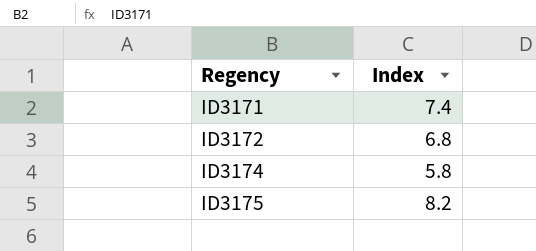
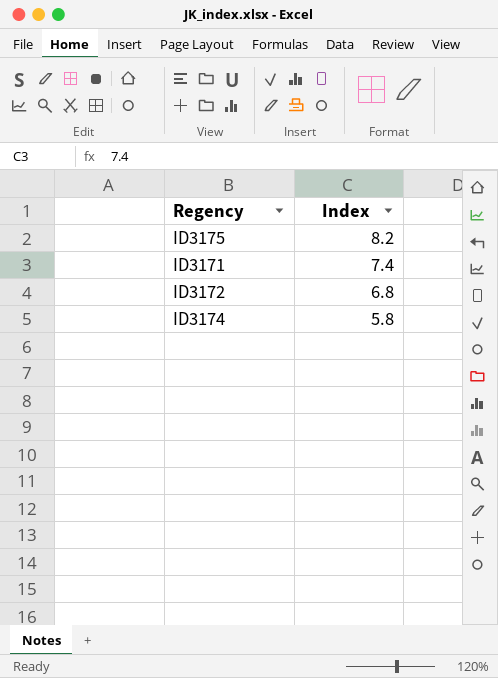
row order: Regency ascending -> Index descending

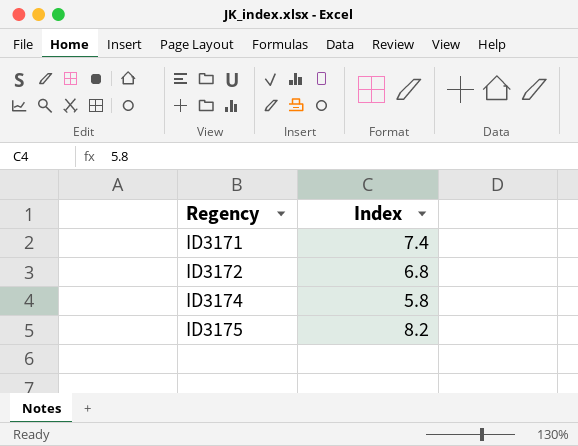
row order: Index descending -> Regency ascending

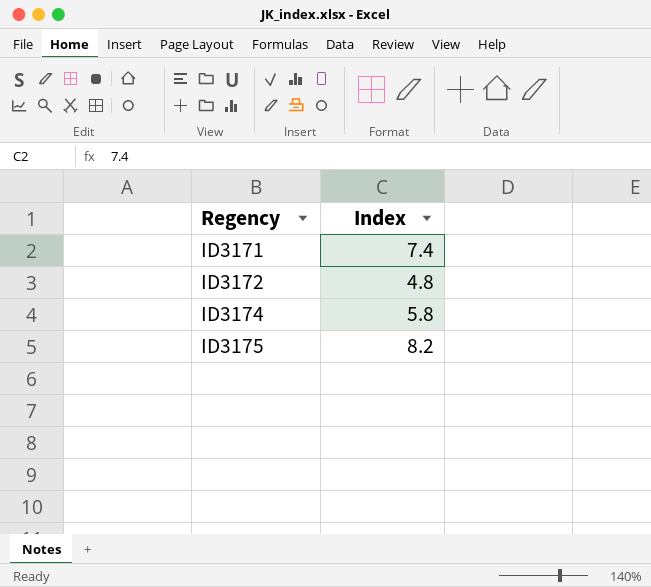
ID3172 | Index: 6.8 -> 4.8

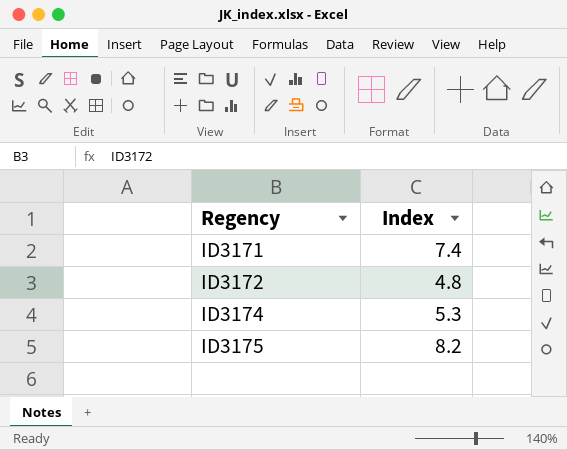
ID3174 | Index: 5.8 -> 5.3

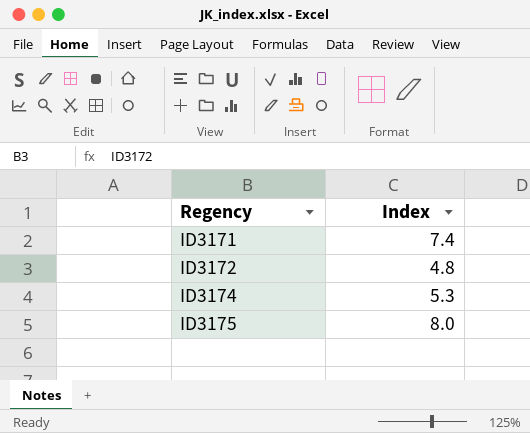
ID3175 | Index: 8.2 -> 8.0

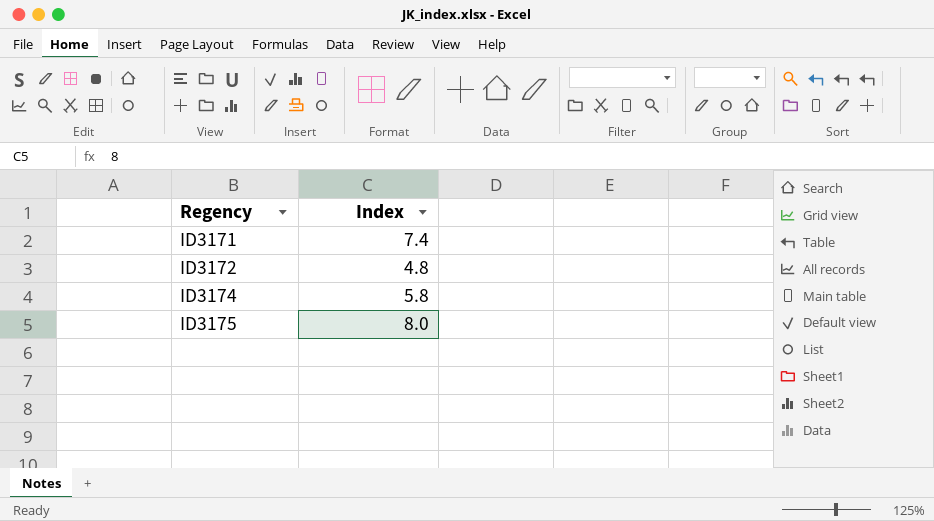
ID3174 | Index: 5.3 -> 5.8

